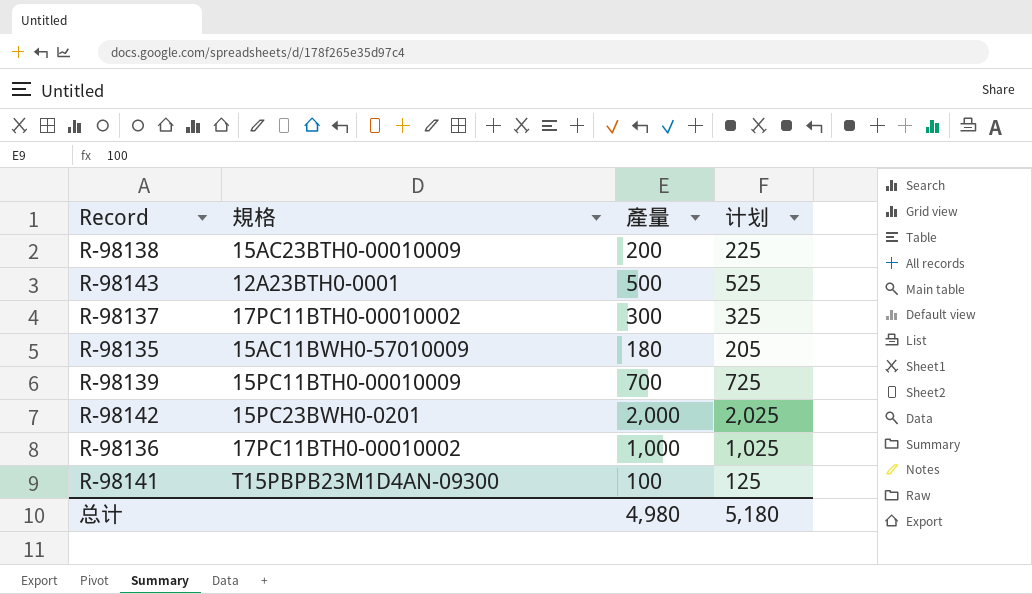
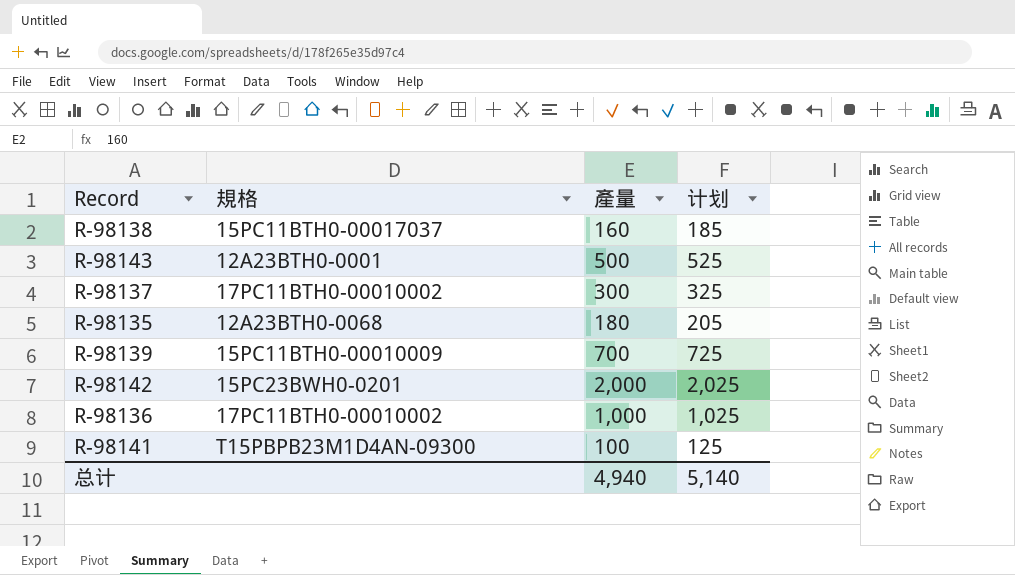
R-98138 | 規格: 15AC23BTH0-00010009 -> 15PC11BTH0-00017037
R-98138 | 產量: 200 -> 160
R-98138 | 计划: 225 -> 185
R-98135 | 規格: 15AC11BWH0-57010009 -> 12A23BTH0-0068
总计 | 產量: 4,980 -> 4,940
总计 | 计划: 5,180 -> 5,140

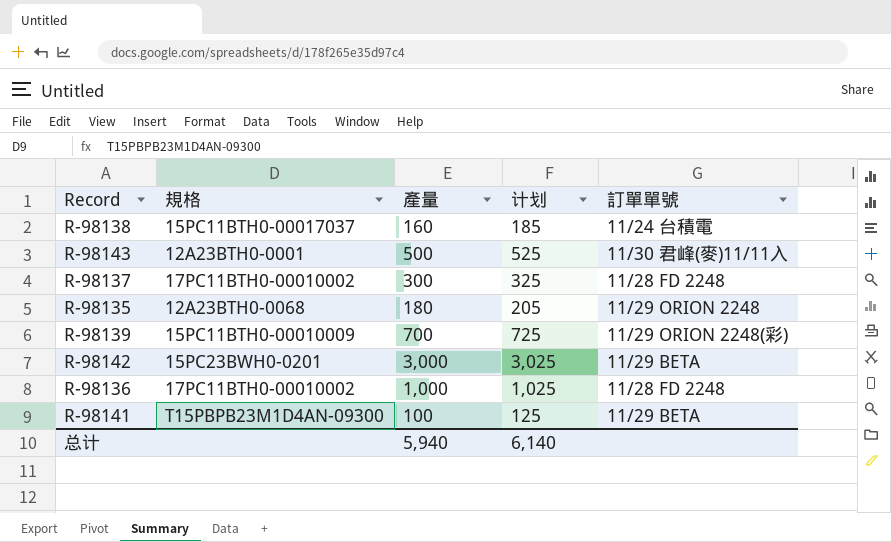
column 訂單單號 | position: none -> 5
R-98142 | 產量: 2,000 -> 3,000
R-98142 | 计划: 2,025 -> 3,025
总计 | 產量: 4,940 -> 5,940
总计 | 计划: 5,140 -> 6,140

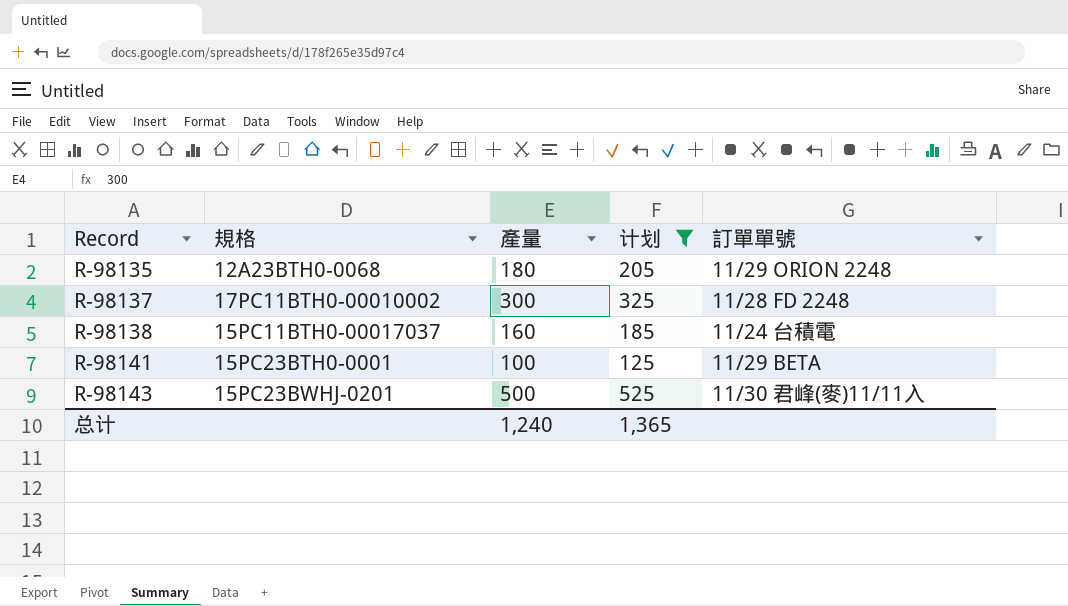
filter: none -> 计划 <= 525
row order: none -> Record ascending
R-98141 | 規格: T15PBPB23M1D4AN-09300 -> 15PC23BTH0-0001
R-98143 | 規格: 12A23BTH0-0001 -> 15PC23BWHJ-0201
总计 | 產量: 5,940 -> 1,240
总计 | 计划: 6,140 -> 1,365

